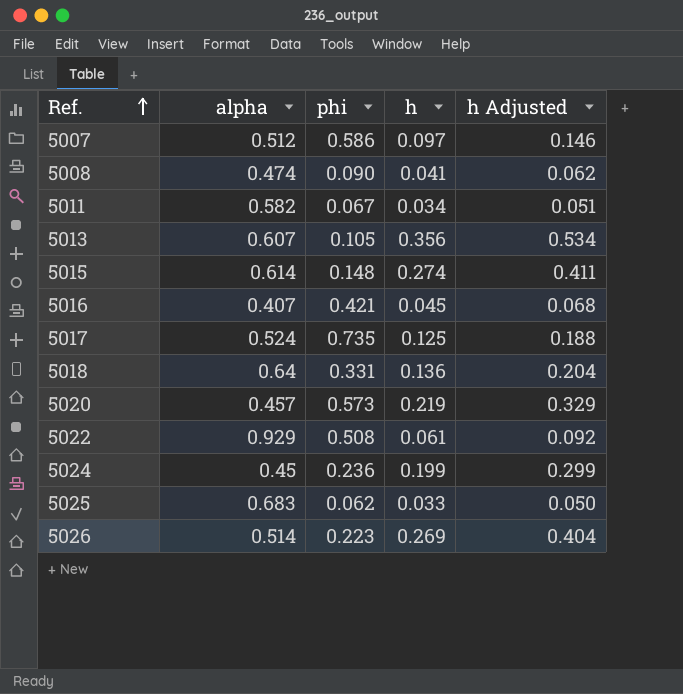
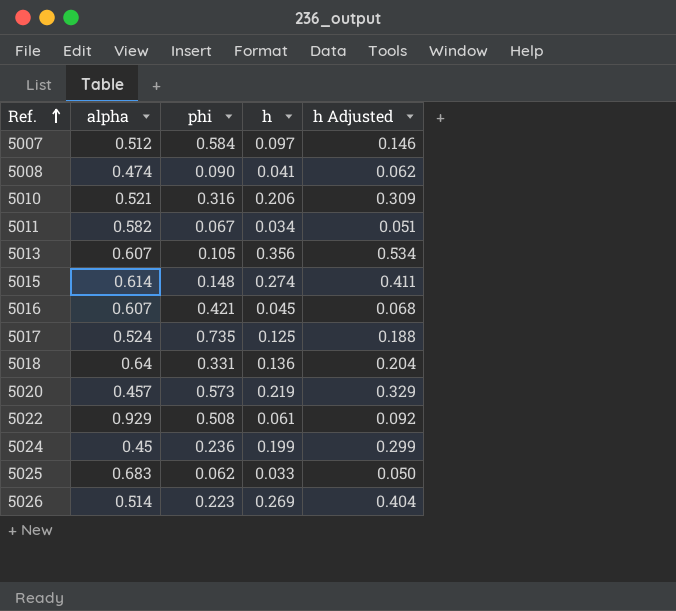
5007 | phi: 0.586 -> 0.584
row 5010: none -> 0.521 | 0.316 | 0.206 | 0.309
5016 | alpha: 0.407 -> 0.607

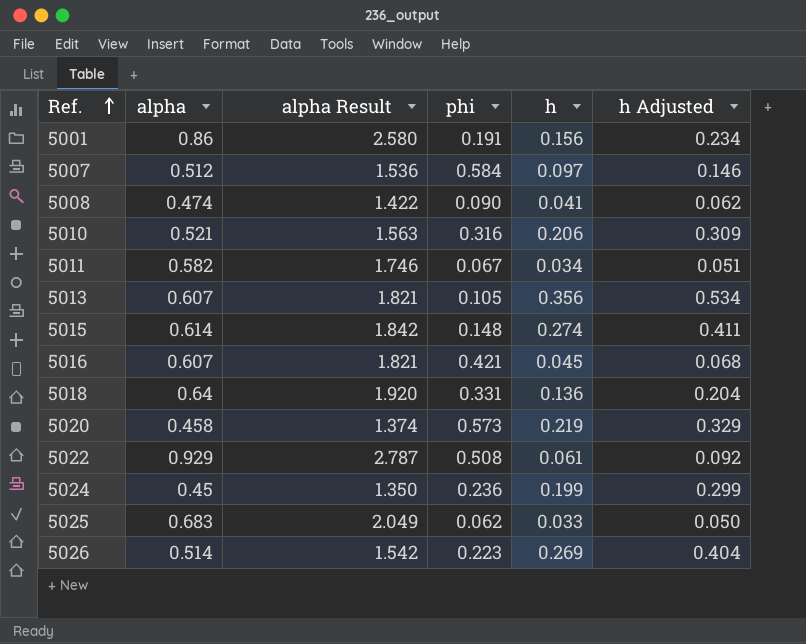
column alpha Result | formula: none -> [alpha] * 3
row 5017: 0.524 | 0.735 | 0.125 | 0.188 -> none
row 5001: none -> 0.86 | 2.580 | 0.191 | 0.156 | 0.234
5020 | alpha: 0.457 -> 0.458

